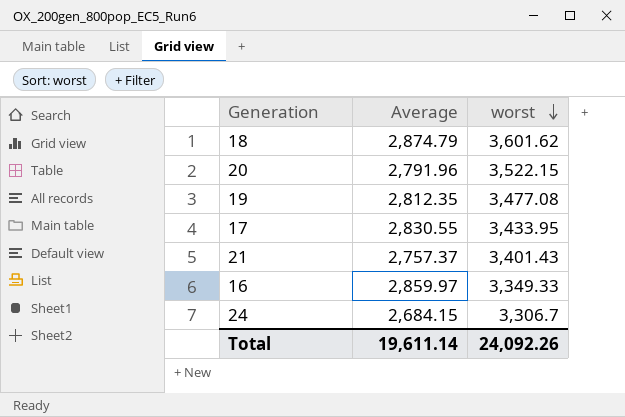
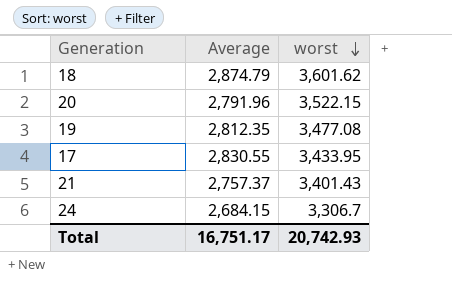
row 16: 2,859.97 | 3,349.33 -> none
Total | Average: 19,611.14 -> 16,751.17
Total | worst: 24,092.26 -> 20,742.93

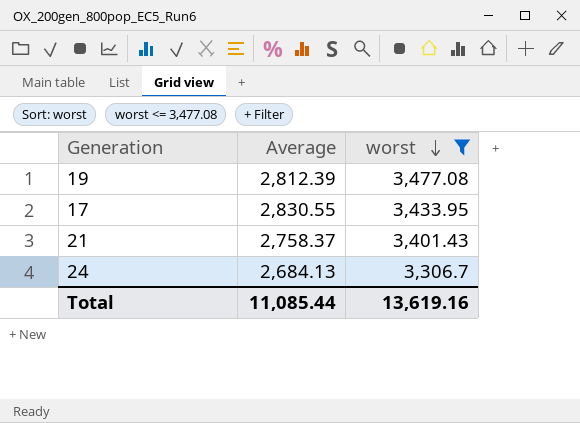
filter: none -> worst <= 3,477.08
19 | Average: 2,812.35 -> 2,812.39
21 | Average: 2,757.37 -> 2,758.37
24 | Average: 2,684.15 -> 2,684.13
Total | Average: 16,751.17 -> 11,085.44
Total | worst: 20,742.93 -> 13,619.16

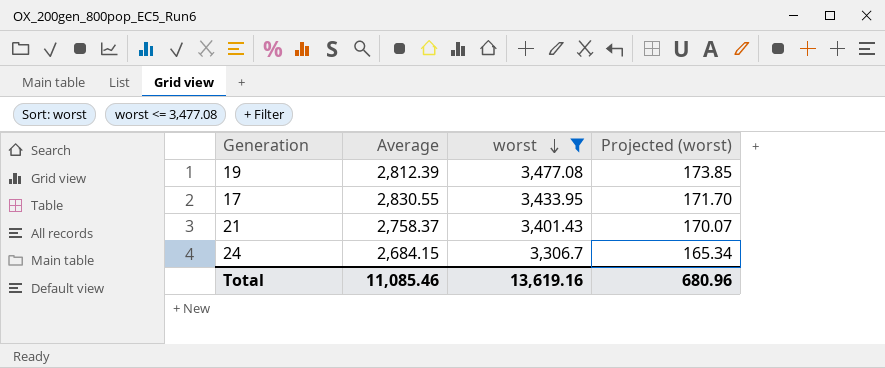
column Projected (worst) | formula: none -> [worst] * 0.05
24 | Average: 2,684.13 -> 2,684.15
Total | Average: 11,085.44 -> 11,085.46

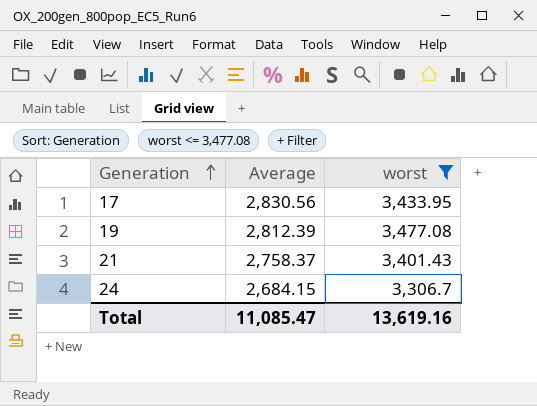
row order: worst descending -> Generation ascending
column Projected (worst) | formula: [worst] * 0.05 -> none
17 | Average: 2,830.55 -> 2,830.56
Total | Average: 11,085.46 -> 11,085.47

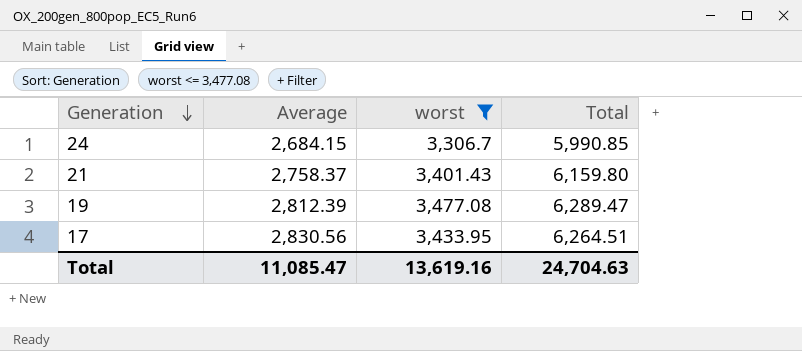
row order: Generation ascending -> Generation descending
column Total | formula: none -> [Average] + [worst]

